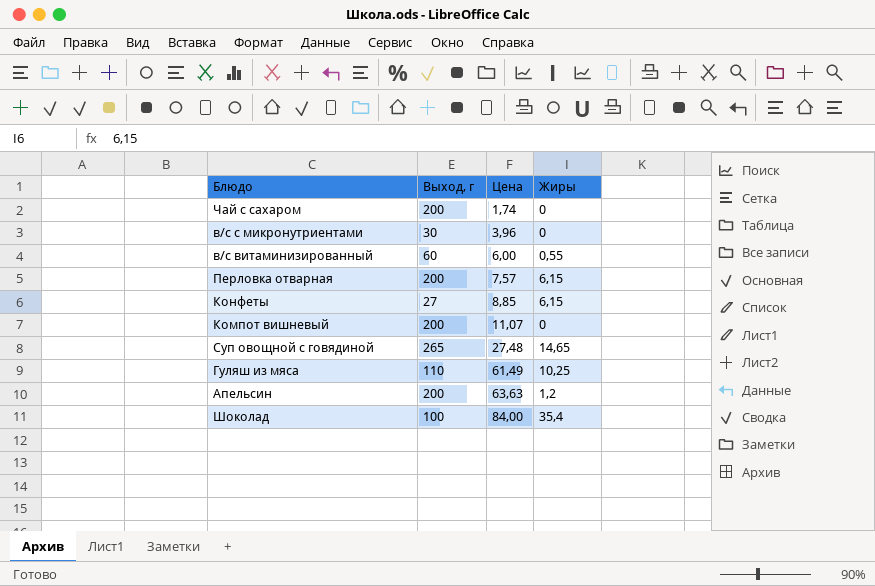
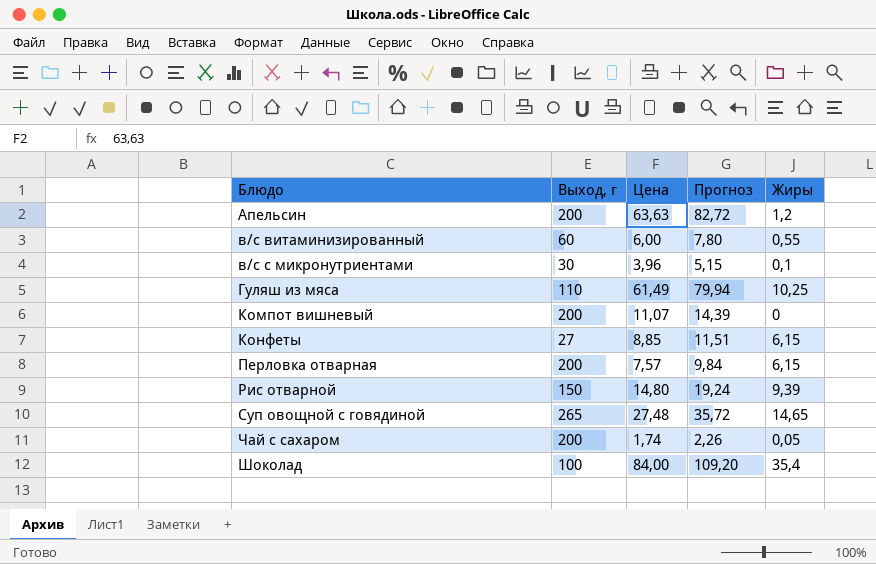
row order: Цена ascending -> Блюдо ascending
column Прогноз | formula: none -> [Цена] * 1,3
в/с с микронутриентами | Жиры: 0 -> 0,1
row Рис отварной: none -> 150 | 14,80 | 19,24 | 9,39
Чай с сахаром | Жиры: 0 -> 0,05

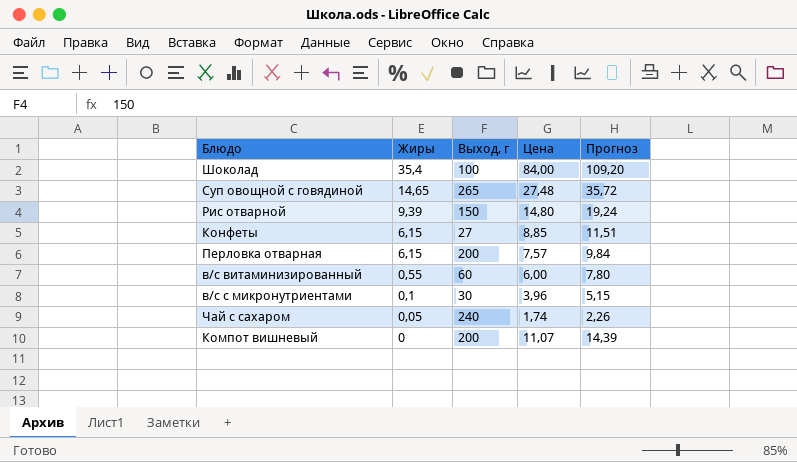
row order: Блюдо ascending -> Жиры descending
column Жиры | position: 5 -> 2
row Апельсин: 200 | 63,63 | 82,72 | 1,2 -> none
row Гуляш из мяса: 110 | 61,49 | 79,94 | 10,25 -> none
Чай с сахаром | Выход, г: 200 -> 240

